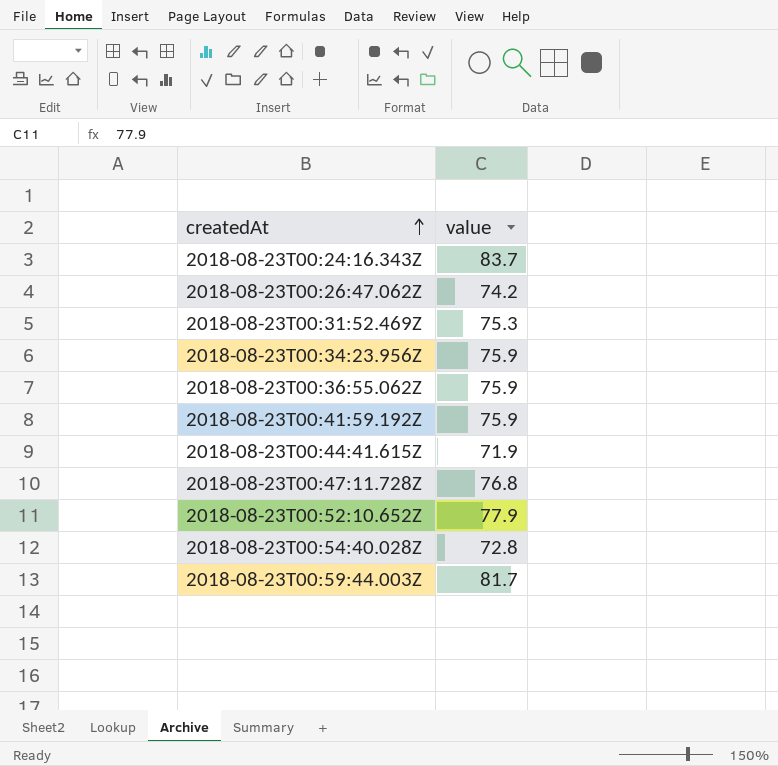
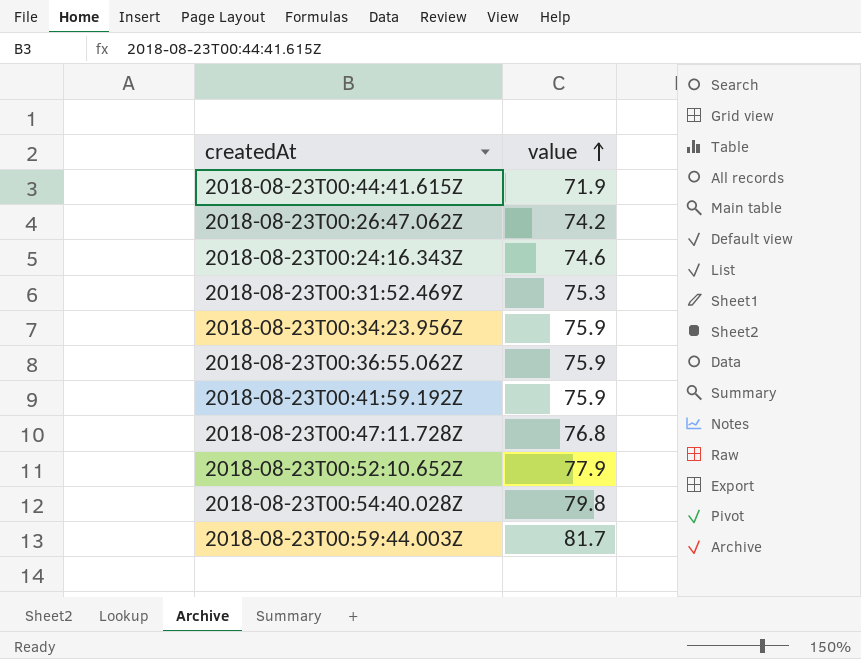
row order: createdAt ascending -> value ascending
2018-08-23T00:24:16.343Z | value: 83.7 -> 74.6
2018-08-23T00:54:40.028Z | value: 72.8 -> 79.8

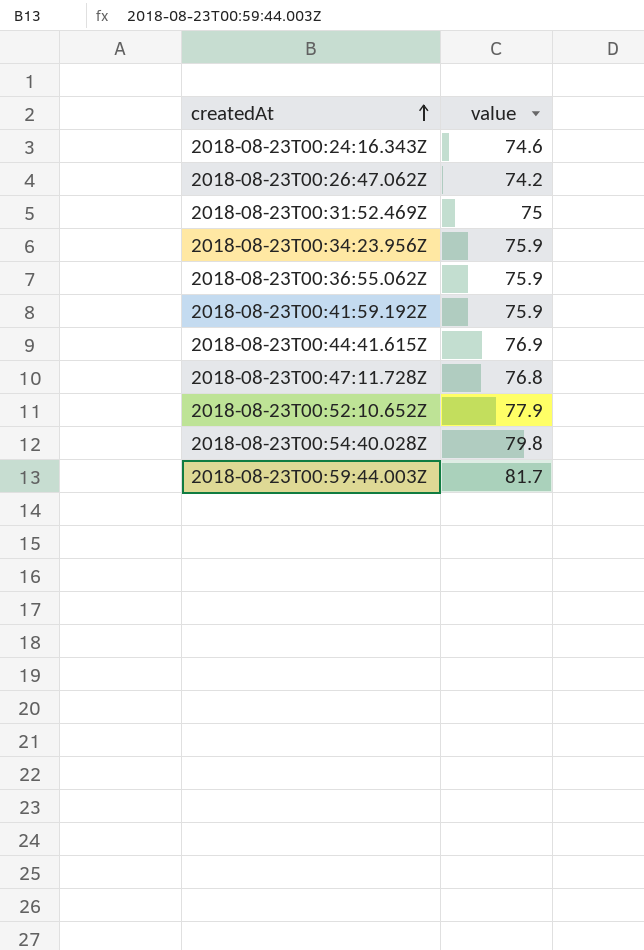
row order: value ascending -> createdAt ascending
2018-08-23T00:31:52.469Z | value: 75.3 -> 75
2018-08-23T00:44:41.615Z | value: 71.9 -> 76.9

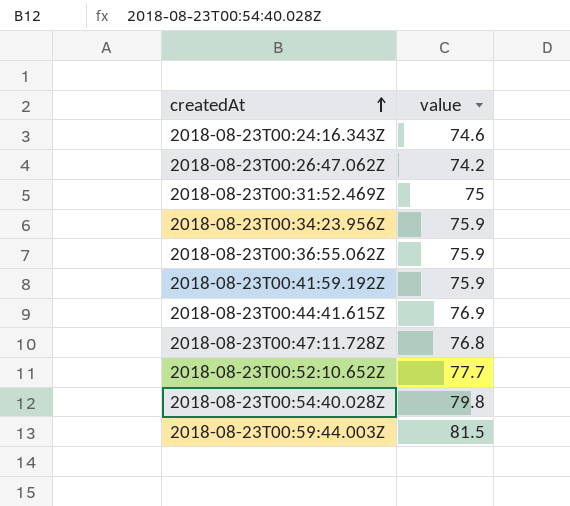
2018-08-23T00:52:10.652Z | value: 77.9 -> 77.7
2018-08-23T00:59:44.003Z | value: 81.7 -> 81.5

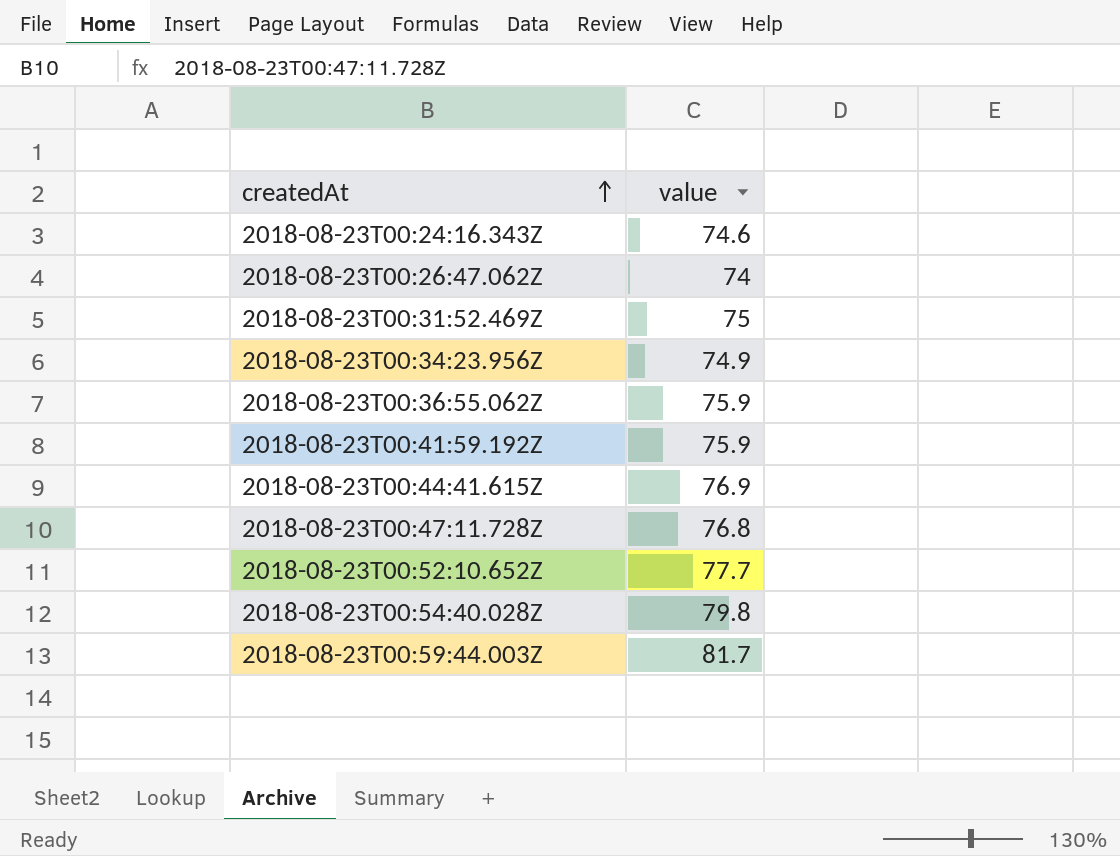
2018-08-23T00:26:47.062Z | value: 74.2 -> 74
2018-08-23T00:34:23.956Z | value: 75.9 -> 74.9
2018-08-23T00:59:44.003Z | value: 81.5 -> 81.7

